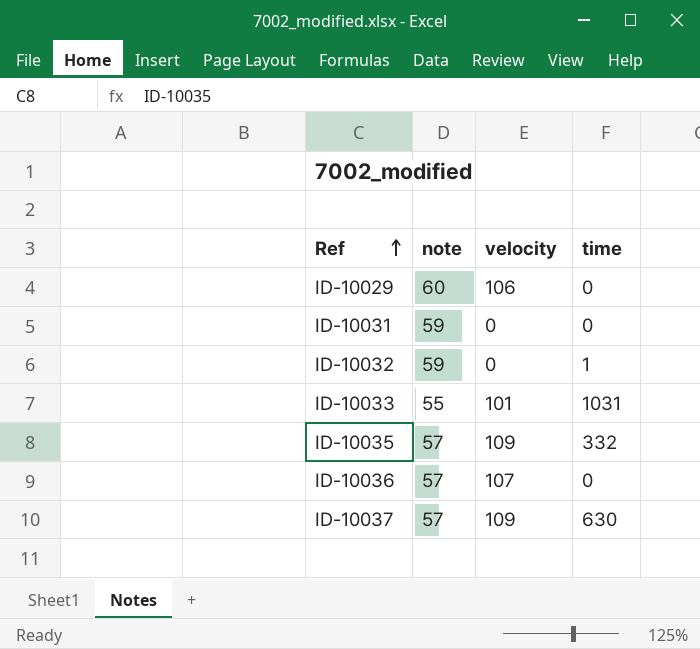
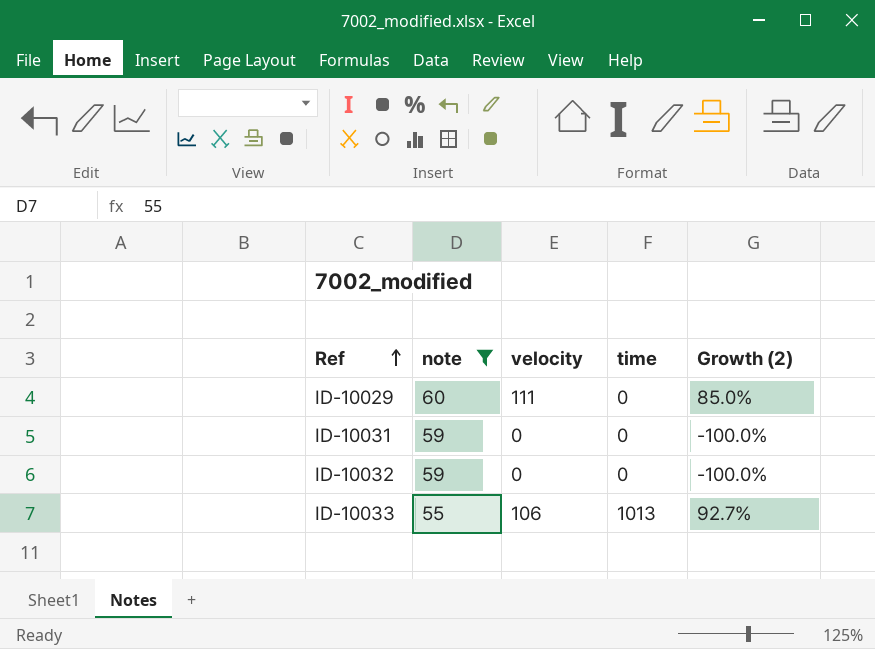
filter: none -> note != 57
column Growth (2) | formula: none -> ([velocity] - [note]) / [note]
ID-10029 | velocity: 106 -> 111
ID-10032 | time: 1 -> 0
ID-10033 | velocity: 101 -> 106
ID-10033 | time: 1031 -> 1013

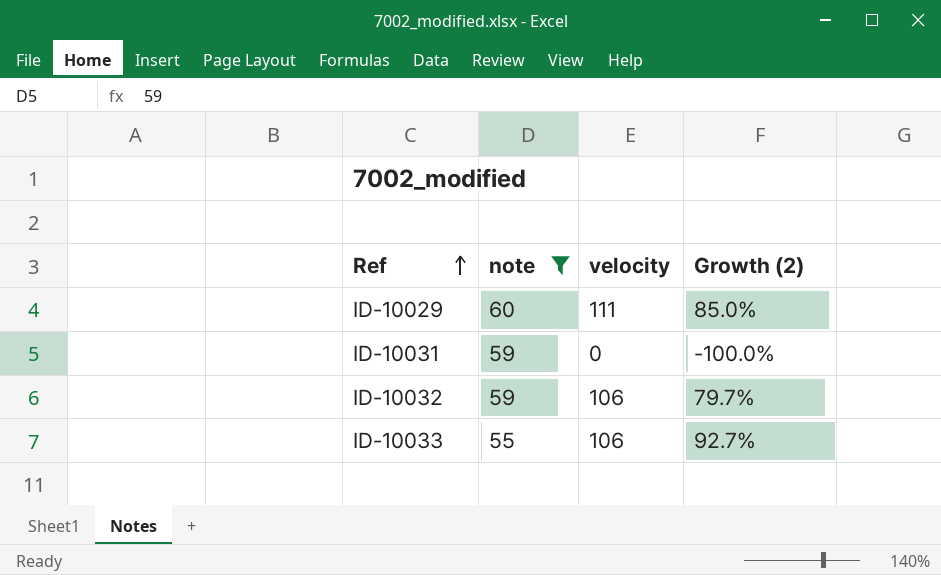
column time | position: 4 -> none
ID-10032 | velocity: 0 -> 106
ID-10032 | Growth (2): -100.0% -> 79.7%

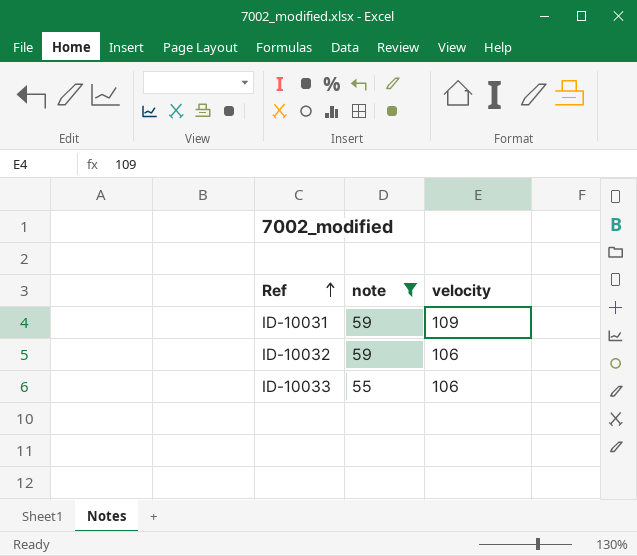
column Growth (2) | formula: ([velocity] - [note]) / [note] -> none
row ID-10029: 60 | 111 | 85.0% -> none
ID-10031 | velocity: 0 -> 109

